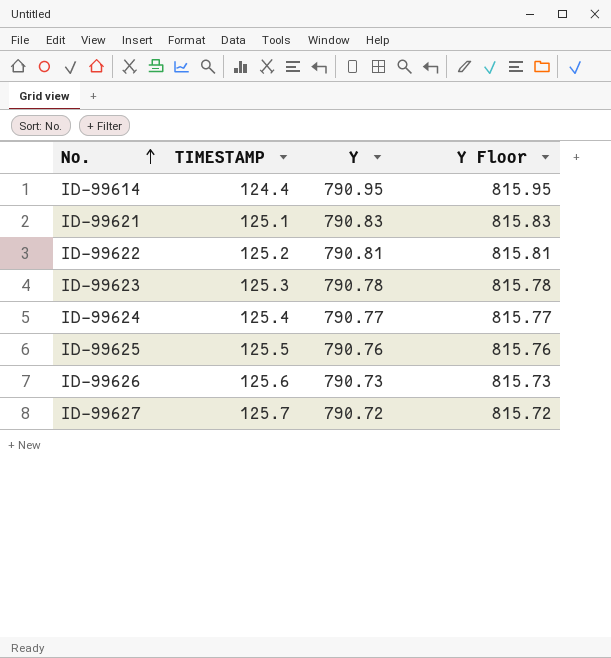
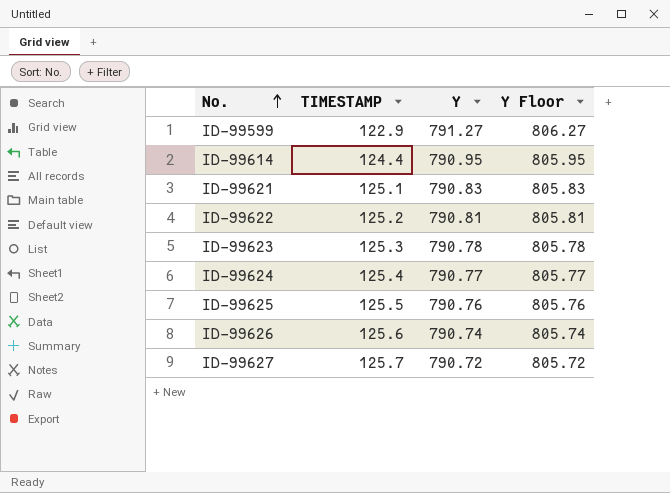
column Y Floor | formula: [Y] + 25 -> [Y] + 15
row ID-99599: none -> 122.9 | 791.27 | 806.27
ID-99626 | Y: 790.73 -> 790.74

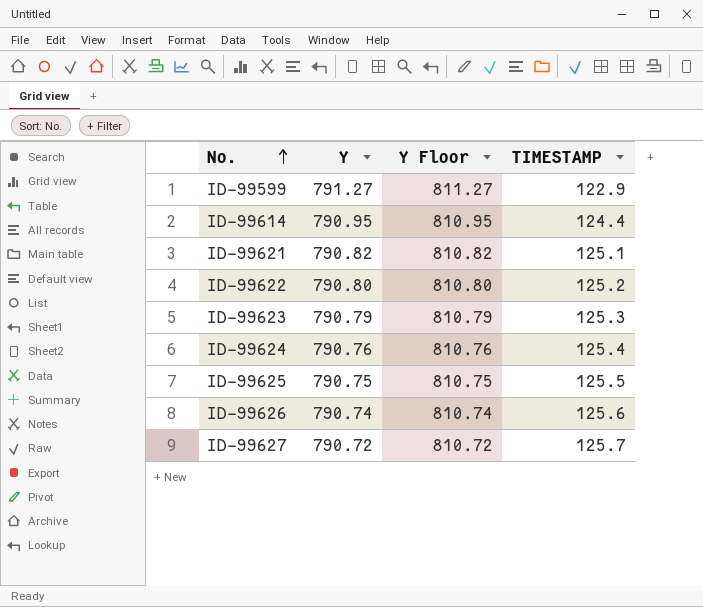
column Y Floor | formula: [Y] + 15 -> [Y] + 20
column TIMESTAMP | position: 2 -> 4
ID-99621 | Y: 790.83 -> 790.82
ID-99622 | Y: 790.81 -> 790.80
ID-99623 | Y: 790.78 -> 790.79
ID-99624 | Y: 790.77 -> 790.76
ID-99625 | Y: 790.76 -> 790.75

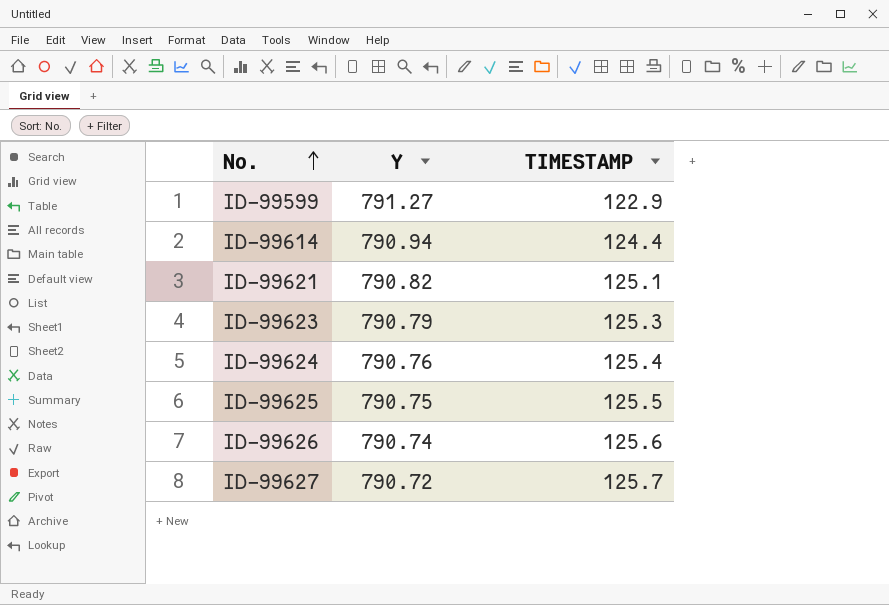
column Y Floor | formula: [Y] + 20 -> none
row ID-99622: 790.80 | 810.80 | 125.2 -> none
ID-99614 | Y: 790.95 -> 790.94

